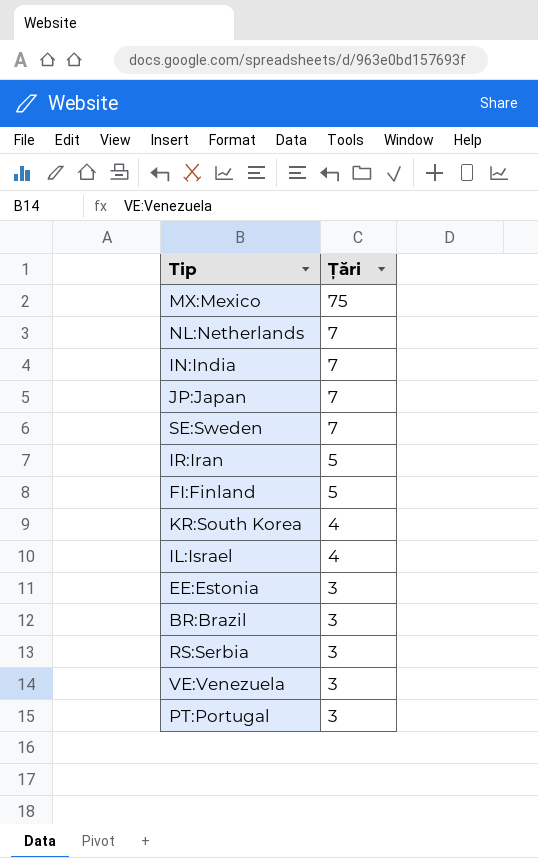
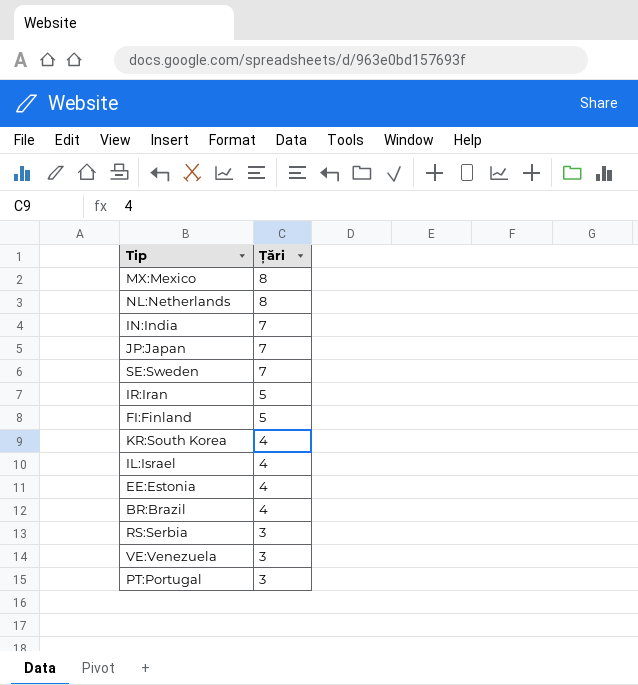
MX:Mexico | Țări: 75 -> 8
NL:Netherlands | Țări: 7 -> 8
EE:Estonia | Țări: 3 -> 4
BR:Brazil | Țări: 3 -> 4

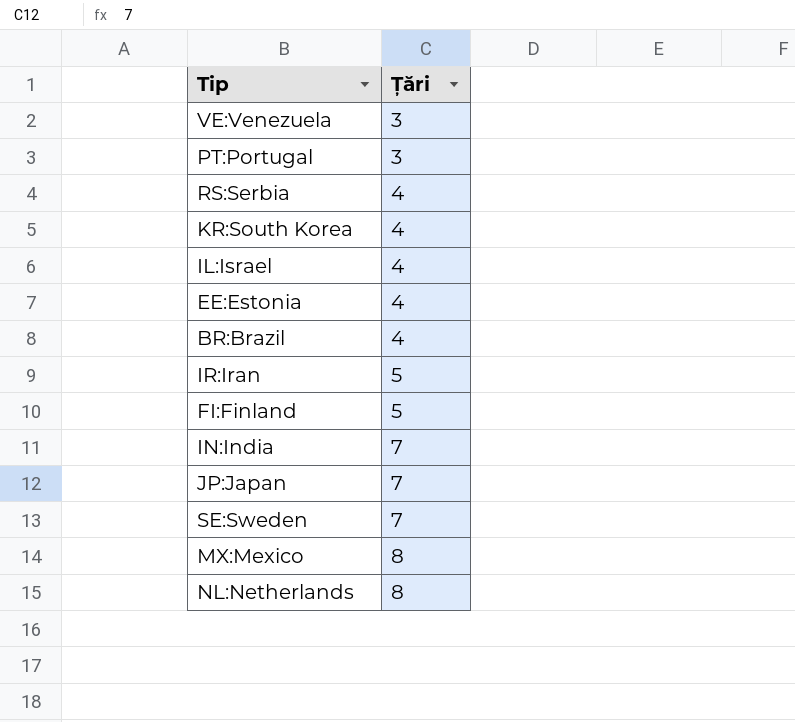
row order: Țări descending -> Țări ascending
RS:Serbia | Țări: 3 -> 4

